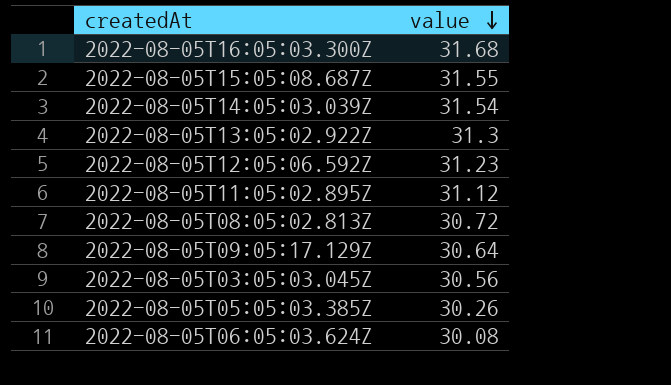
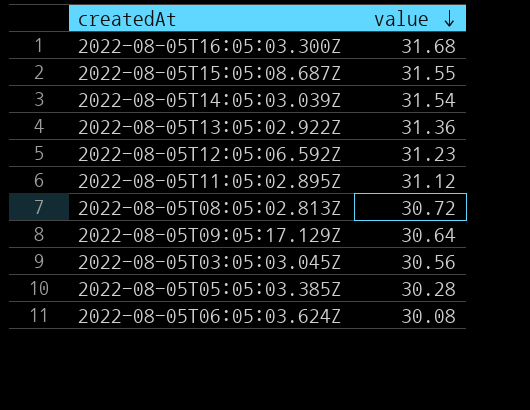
2022-08-05T13:05:02.922Z | value: 31.3 -> 31.36
2022-08-05T05:05:03.385Z | value: 30.26 -> 30.28

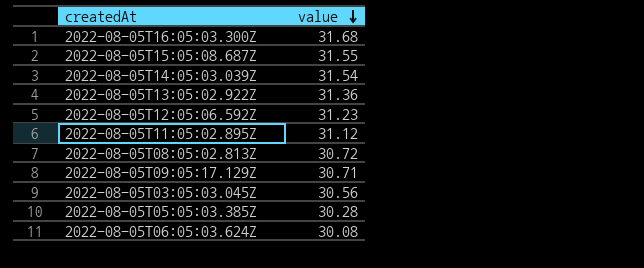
2022-08-05T09:05:17.129Z | value: 30.64 -> 30.71

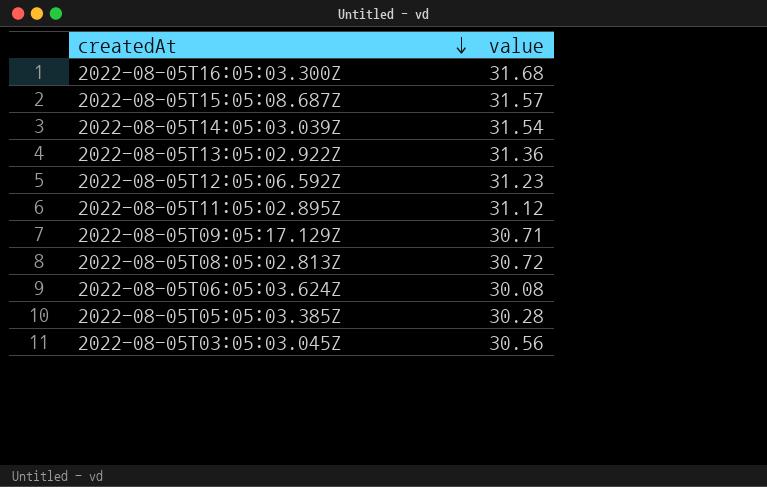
row order: value descending -> createdAt descending
2022-08-05T15:05:08.687Z | value: 31.55 -> 31.57

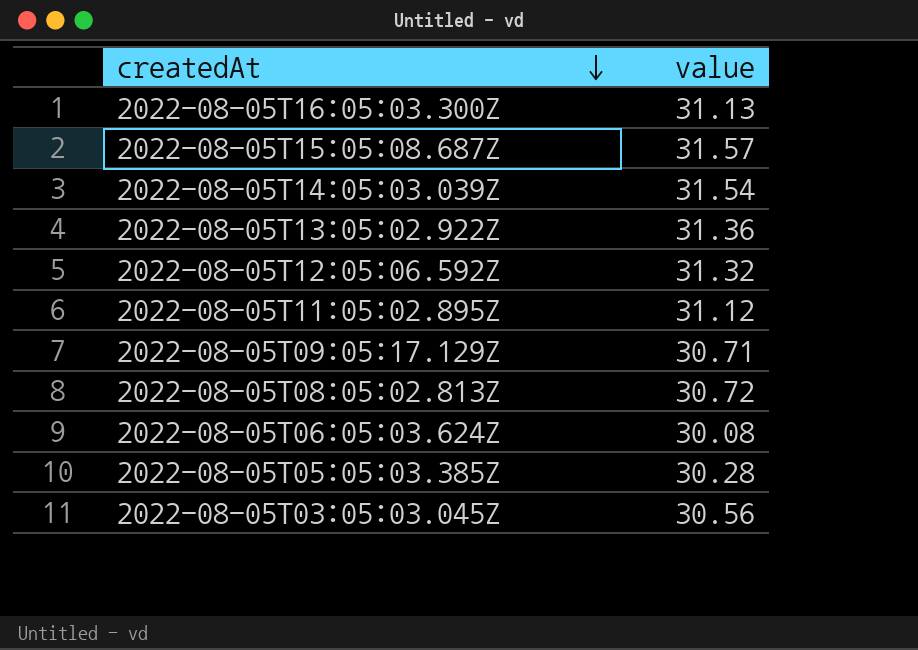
2022-08-05T16:05:03.300Z | value: 31.68 -> 31.13
2022-08-05T12:05:06.592Z | value: 31.23 -> 31.32

